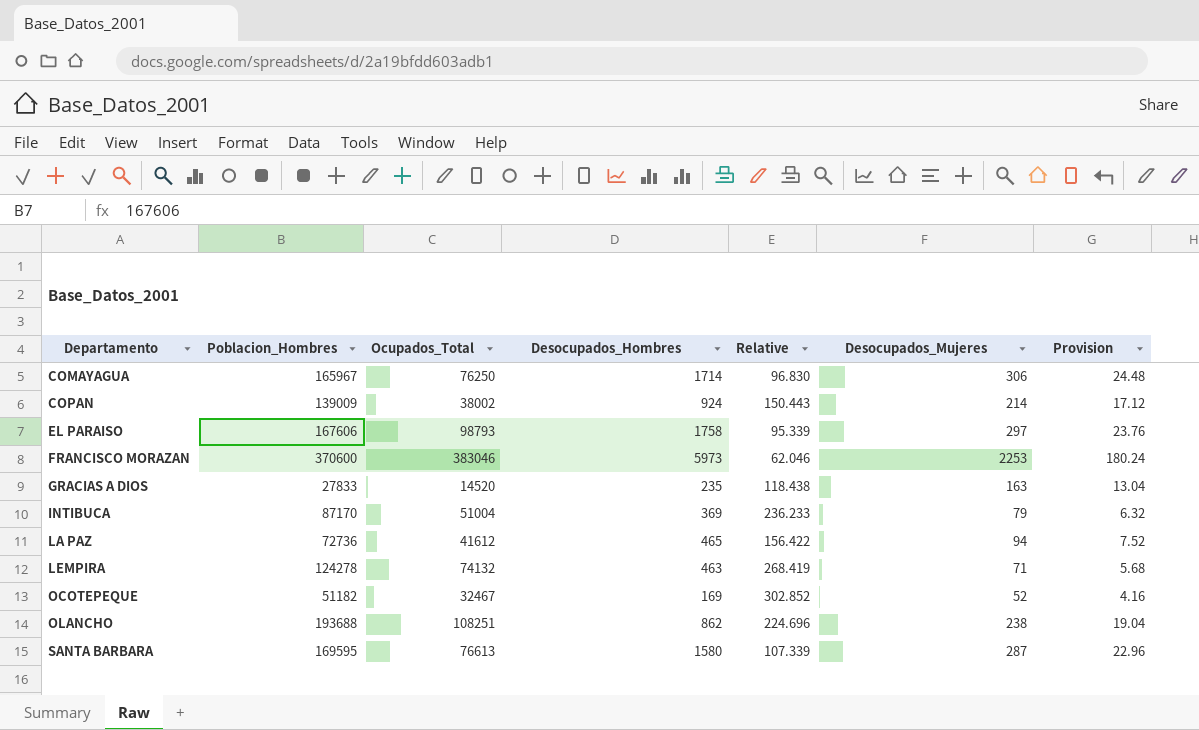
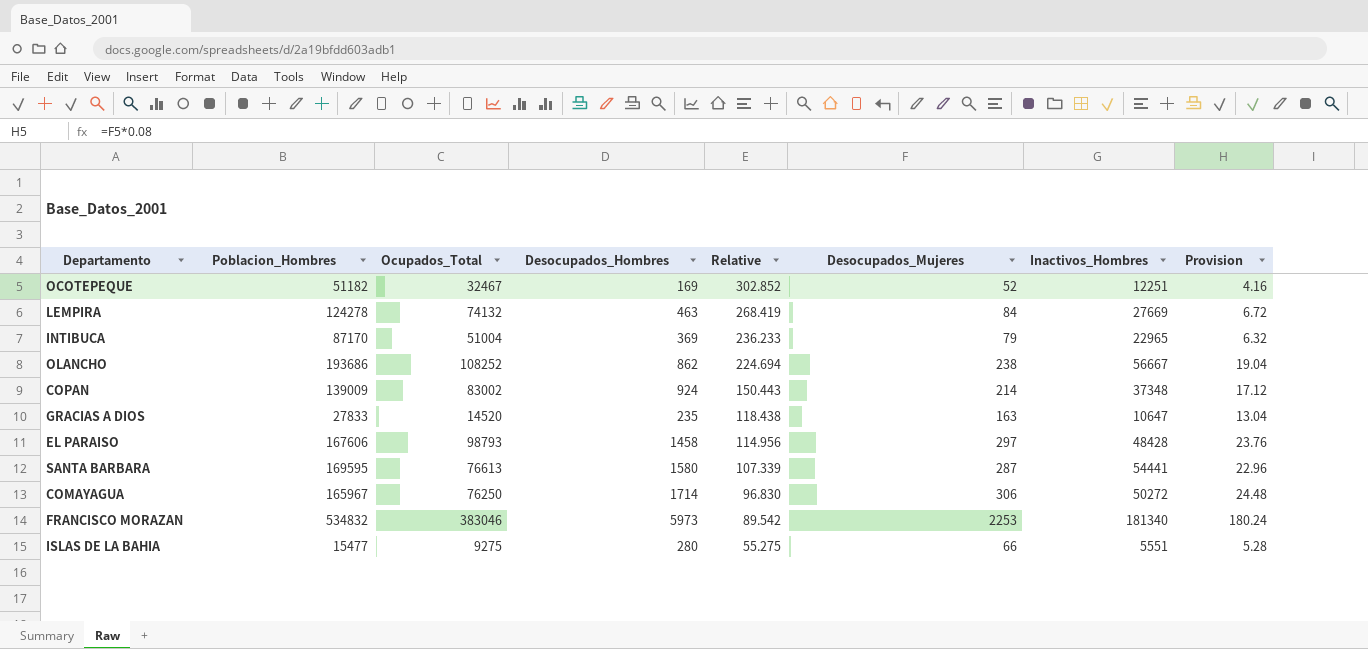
row order: Departamento ascending -> Relative descending
column Inactivos_Hombres | position: none -> 7
row LA PAZ: 72736 | 41612 | 465 | 156.422 | 94 | 7.52 -> none
LEMPIRA | Desocupados_Mujeres: 71 -> 84
LEMPIRA | Provision: 5.68 -> 6.72
OLANCHO | Poblacion_Hombres: 193688 -> 193686
OLANCHO | Ocupados_Total: 108251 -> 108252
OLANCHO | Relative: 224.696 -> 224.694
COPAN | Ocupados_Total: 38002 -> 83002
EL PARAISO | Desocupados_Hombres: 1758 -> 1458
EL PARAISO | Relative: 95.339 -> 114.956
FRANCISCO MORAZAN | Poblacion_Hombres: 370600 -> 534832
FRANCISCO MORAZAN | Relative: 62.046 -> 89.542
row ISLAS DE LA BAHIA: none -> 15477 | 9275 | 280 | 55.275 | 66 | 5551 | 5.28

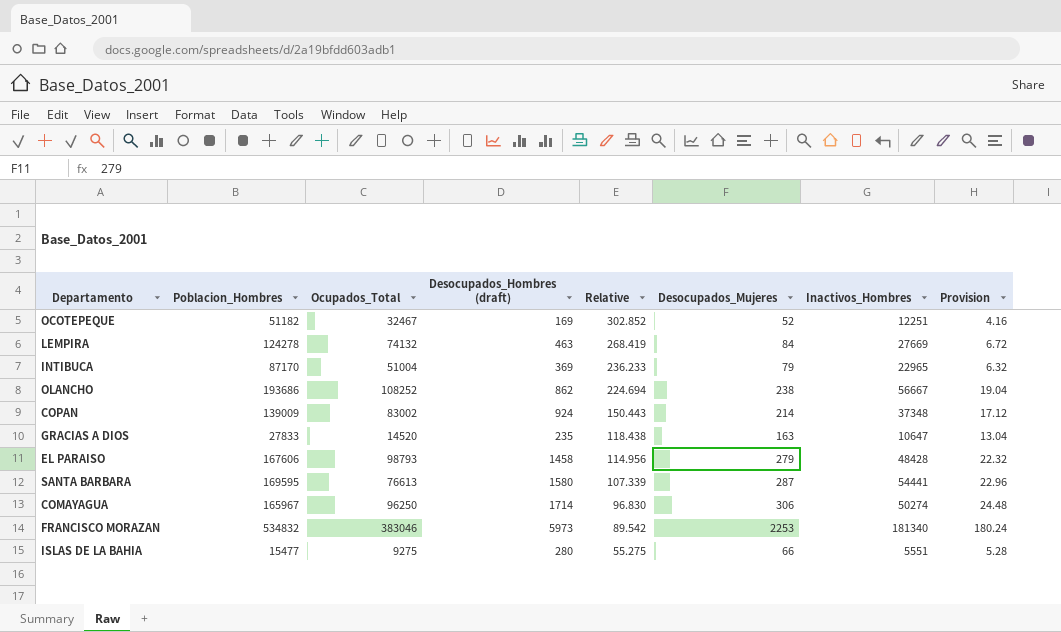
column name: Desocupados_Hombres -> Desocupados_Hombres (draft)
EL PARAISO | Desocupados_Mujeres: 297 -> 279
EL PARAISO | Provision: 23.76 -> 22.32
COMAYAGUA | Ocupados_Total: 76250 -> 96250
COMAYAGUA | Inactivos_Hombres: 50272 -> 50274

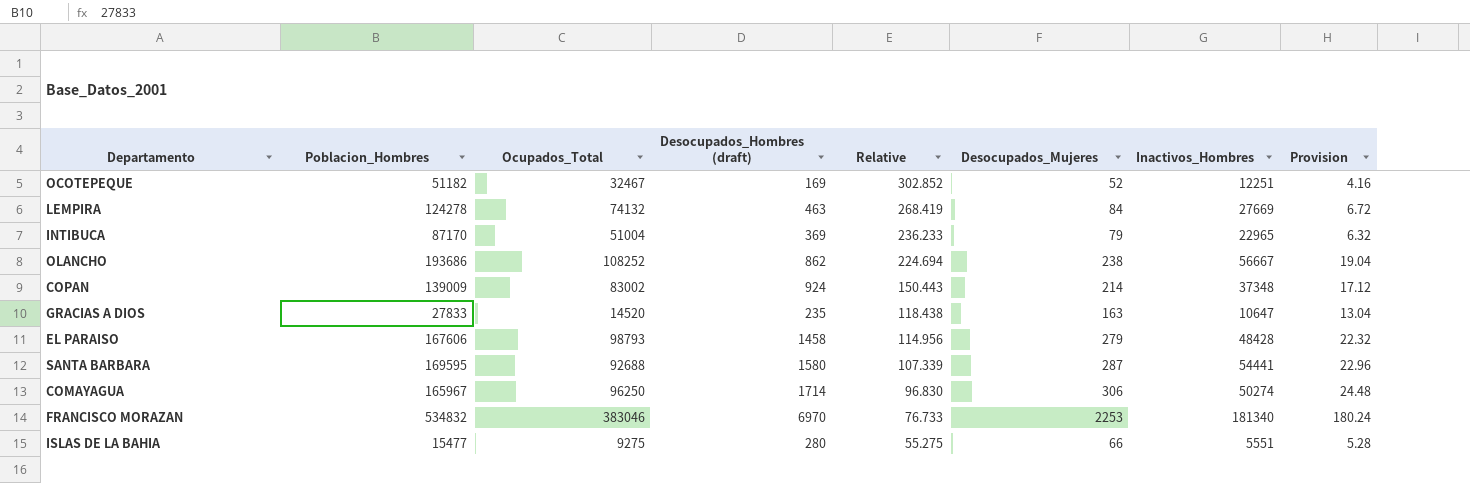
SANTA BARBARA | Ocupados_Total: 76613 -> 92688
FRANCISCO MORAZAN | Desocupados_Hombres (draft): 5973 -> 6970
FRANCISCO MORAZAN | Relative: 89.542 -> 76.733

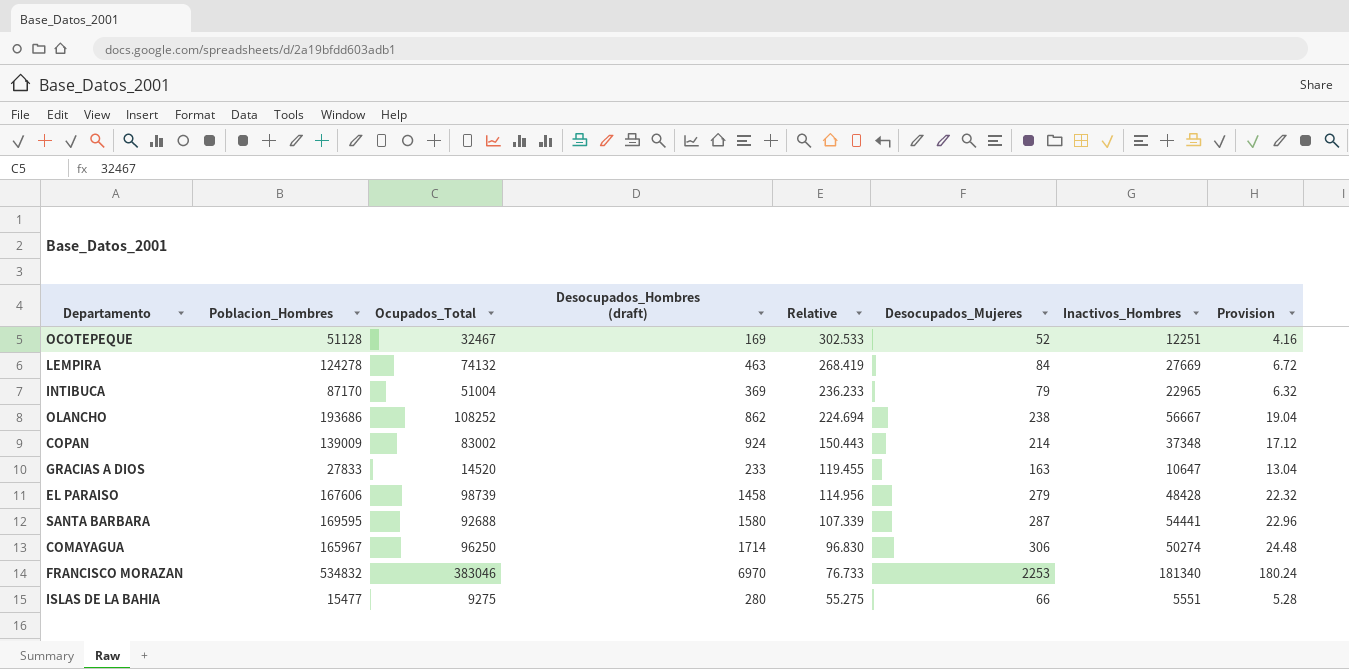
OCOTEPEQUE | Poblacion_Hombres: 51182 -> 51128
OCOTEPEQUE | Relative: 302.852 -> 302.533
GRACIAS A DIOS | Desocupados_Hombres (draft): 235 -> 233
GRACIAS A DIOS | Relative: 118.438 -> 119.455
EL PARAISO | Ocupados_Total: 98793 -> 98739

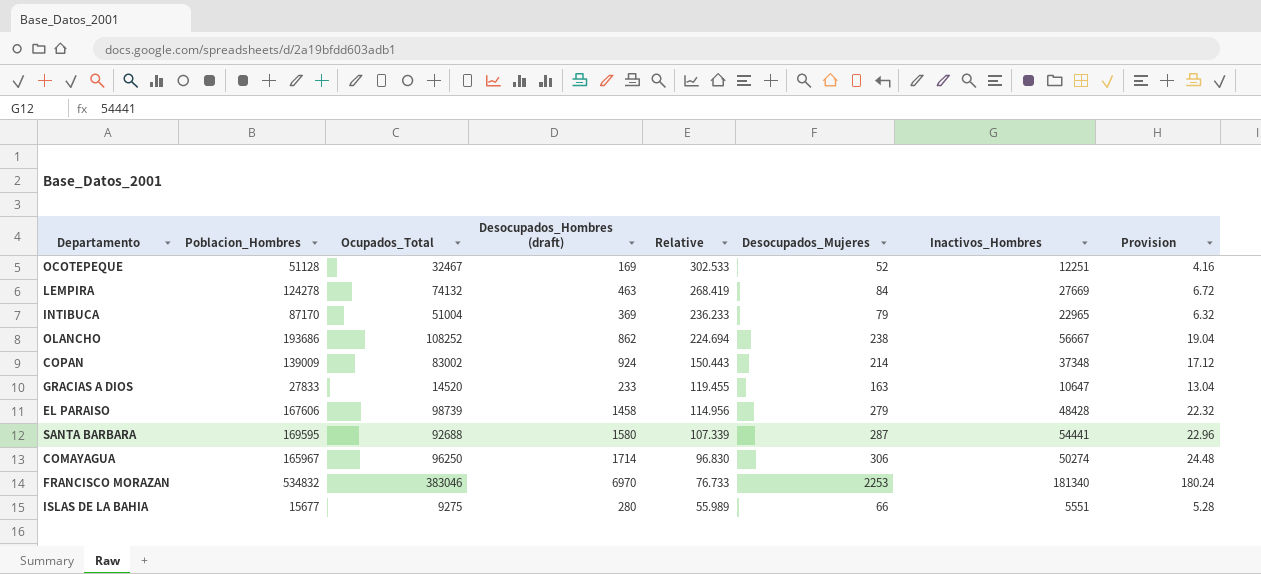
ISLAS DE LA BAHIA | Poblacion_Hombres: 15477 -> 15677
ISLAS DE LA BAHIA | Relative: 55.275 -> 55.989

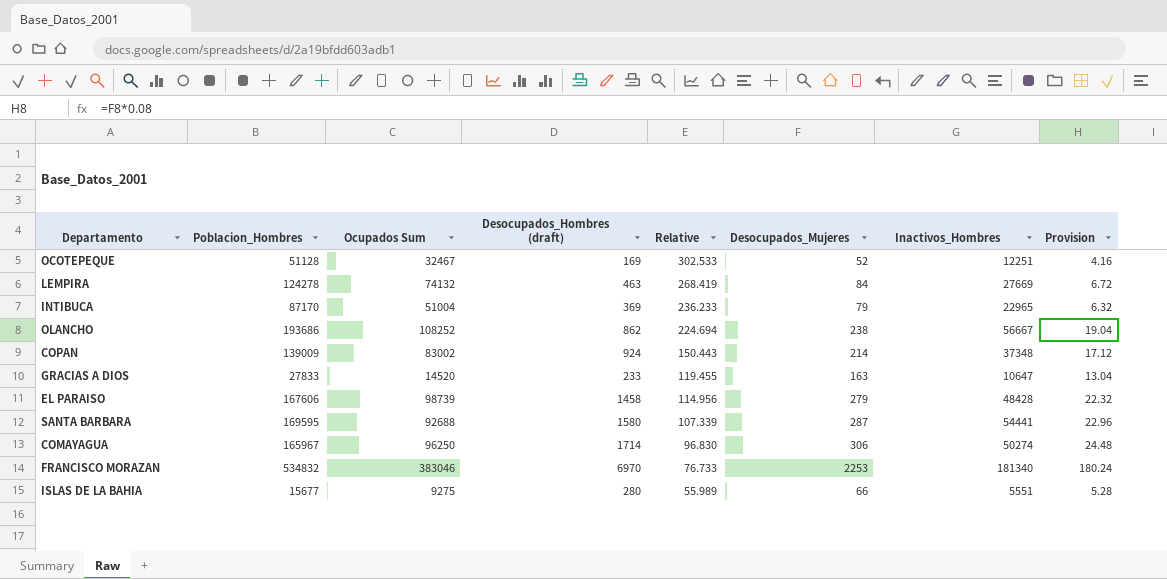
column name: Ocupados_Total -> Ocupados Sum

